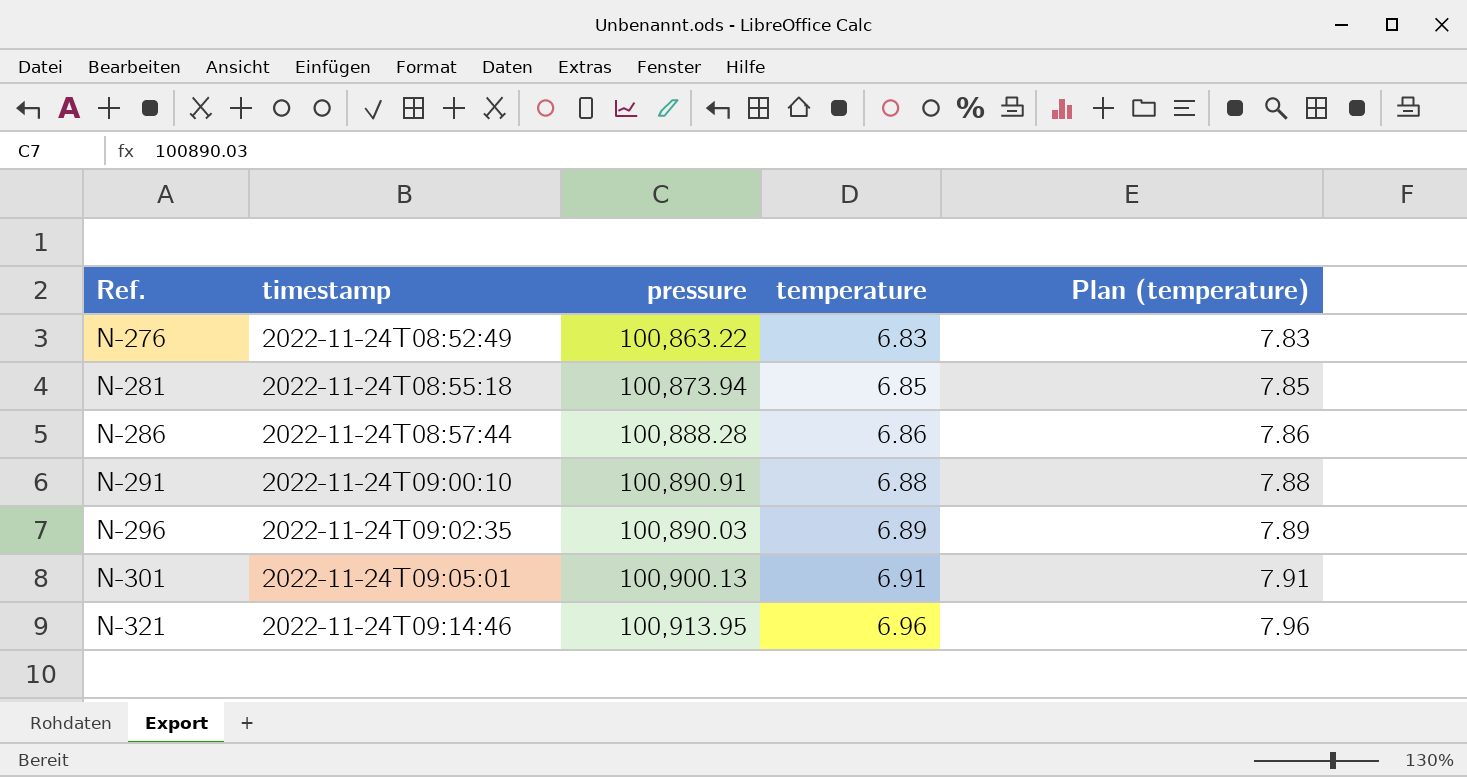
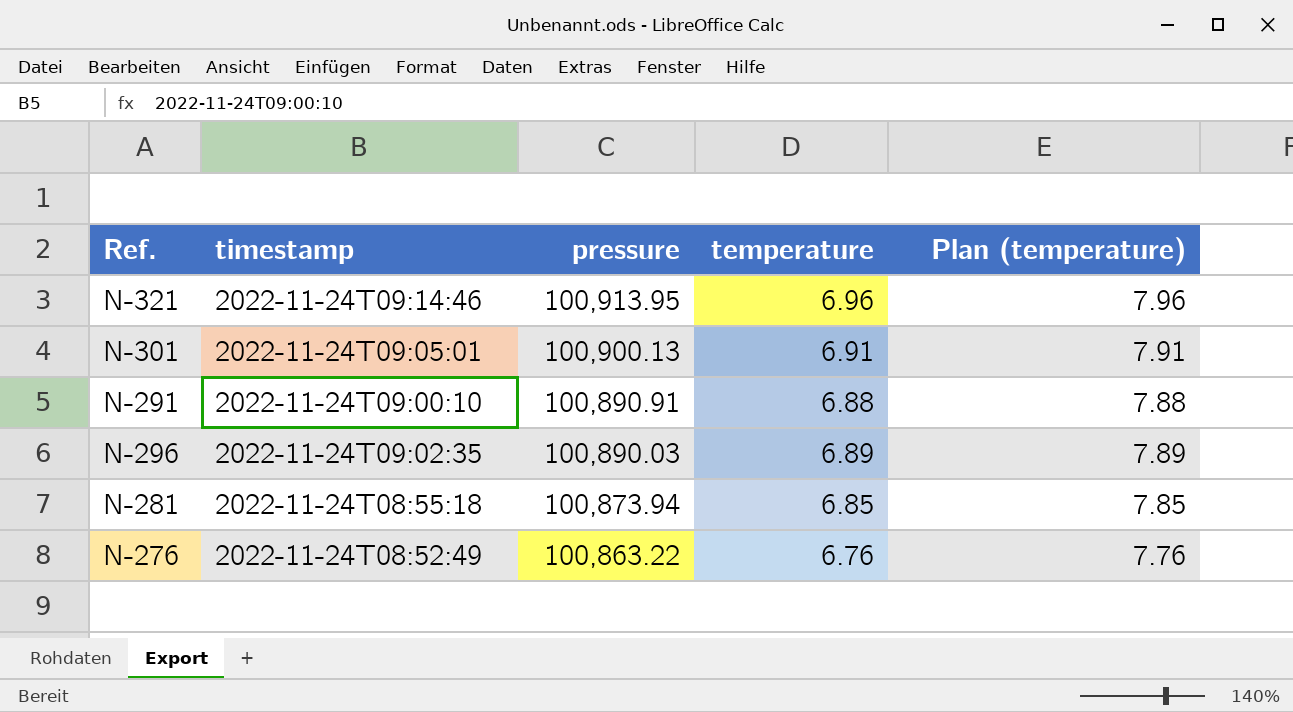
row order: Ref. ascending -> pressure descending
row N-286: 2022-11-24T08:57:44 | 100,888.28 | 6.86 | 7.86 -> none
N-276 | temperature: 6.83 -> 6.76
N-276 | Plan (temperature): 7.83 -> 7.76

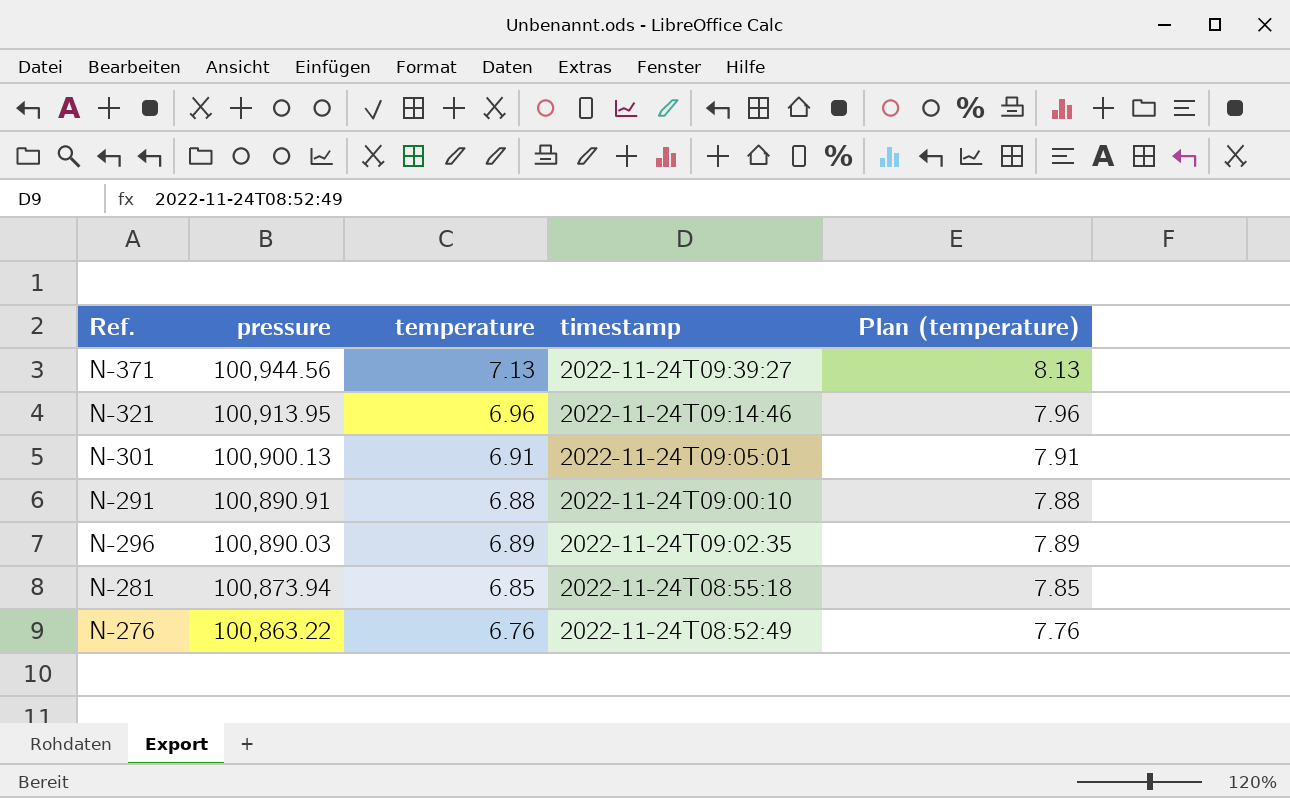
column timestamp | position: 2 -> 4
row N-371: none -> 100,944.56 | 7.13 | 2022-11-24T09:39:27 | 8.13

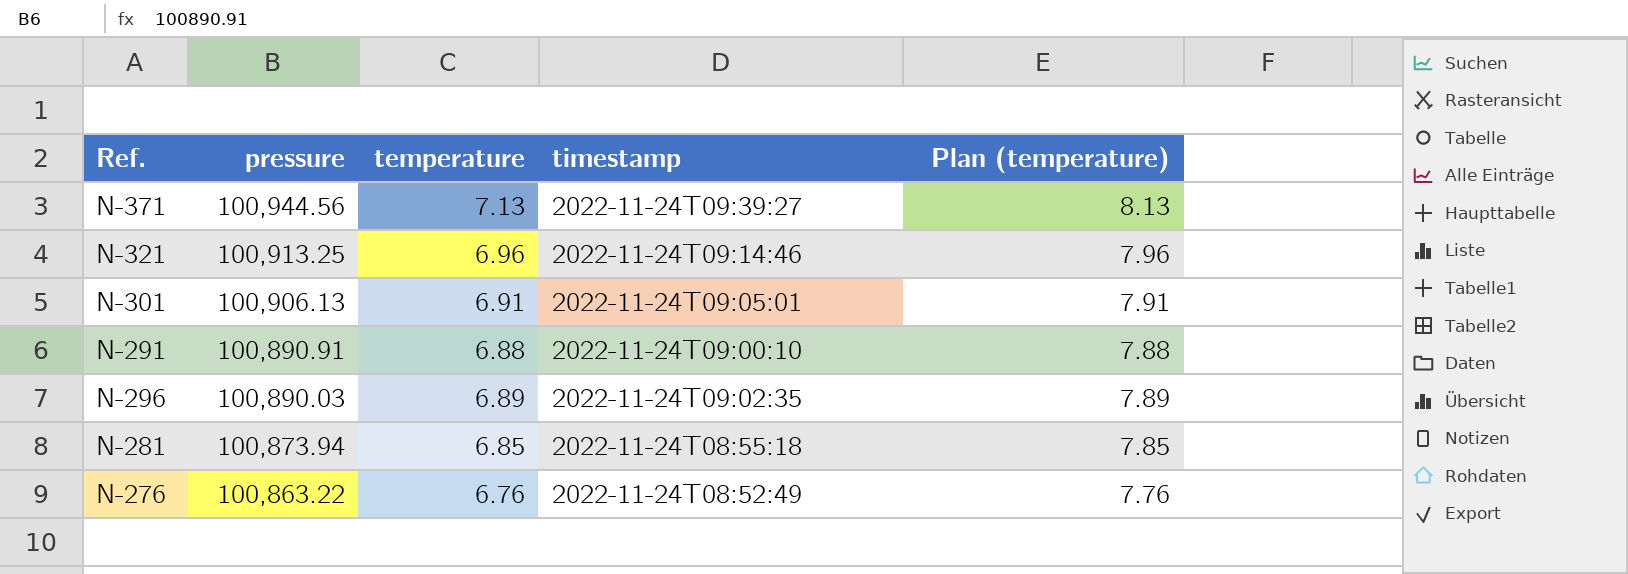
N-321 | pressure: 100,913.95 -> 100,913.25
N-301 | pressure: 100,900.13 -> 100,906.13

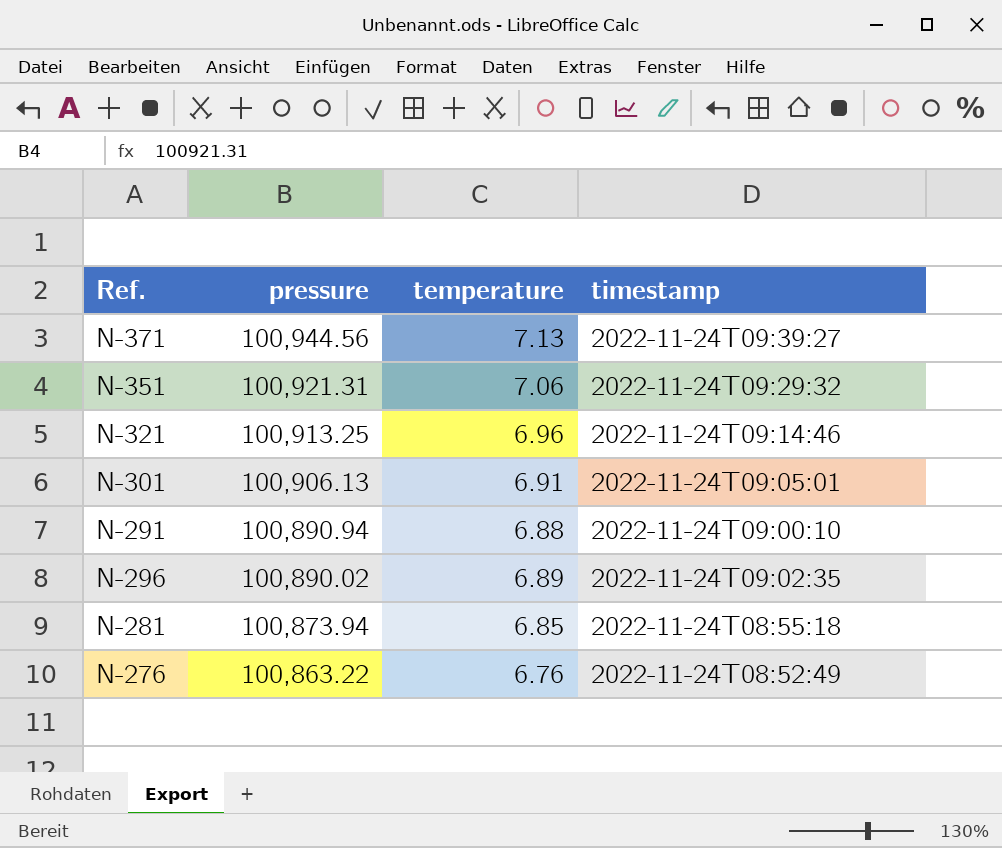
column Plan (temperature) | formula: [temperature] + 1 -> none
row N-351: none -> 100,921.31 | 7.06 | 2022-11-24T09:29:32
N-291 | pressure: 100,890.91 -> 100,890.94
N-296 | pressure: 100,890.03 -> 100,890.02

